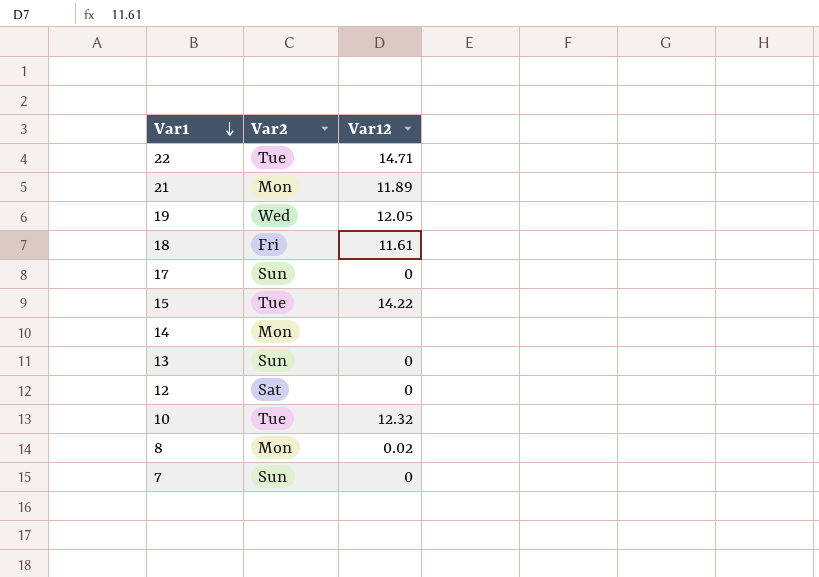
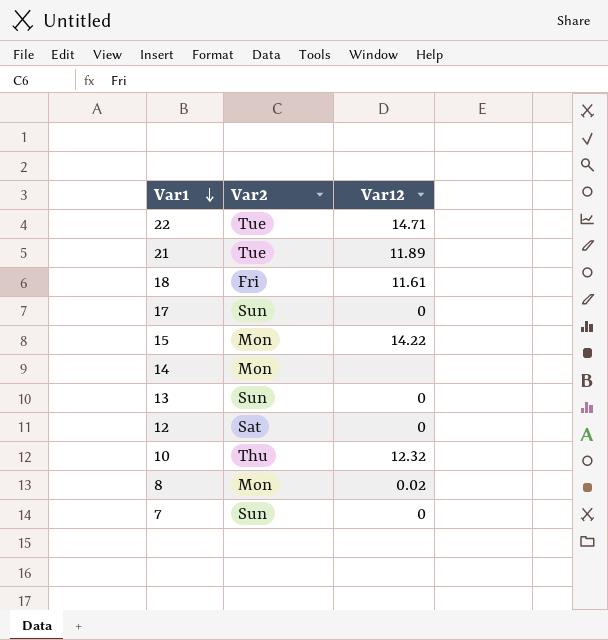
row 19: Wed | 12.05 -> none
21 | Var2: Mon -> Tue
15 | Var2: Tue -> Mon
10 | Var2: Tue -> Thu

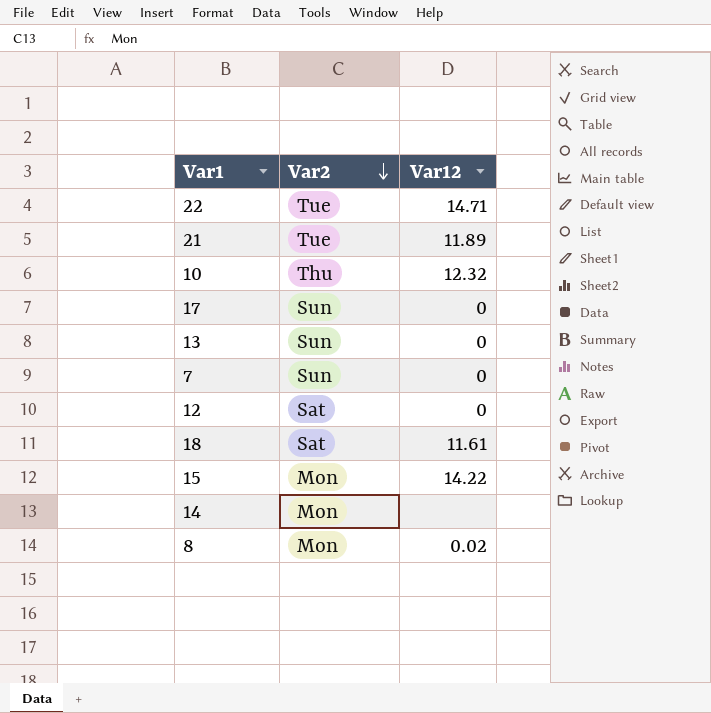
row order: Var1 descending -> Var2 descending
18 | Var2: Fri -> Sat

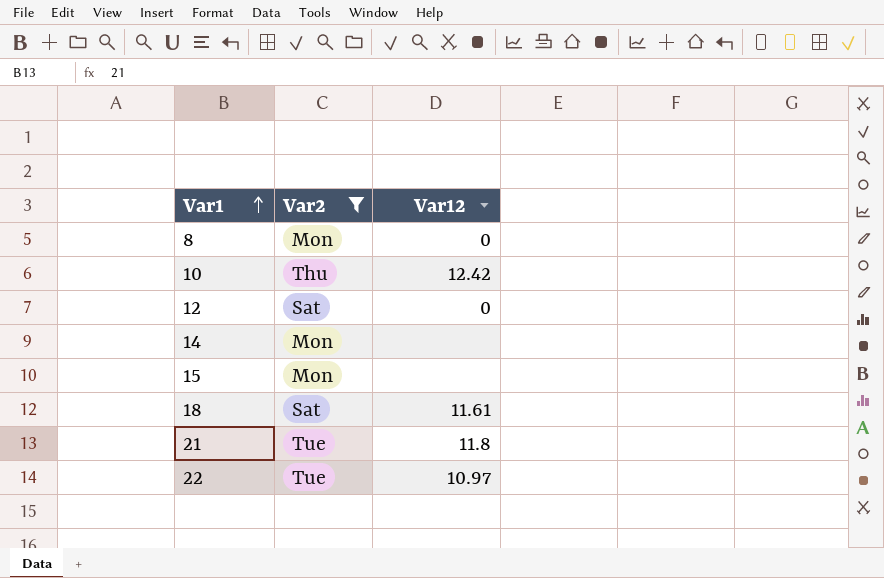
filter: none -> Var2 != Sun
row order: Var2 descending -> Var1 ascending
8 | Var12: 0.02 -> 0
10 | Var12: 12.32 -> 12.42
15 | Var12: 14.22 -> none
21 | Var12: 11.89 -> 11.8
22 | Var12: 14.71 -> 10.97

